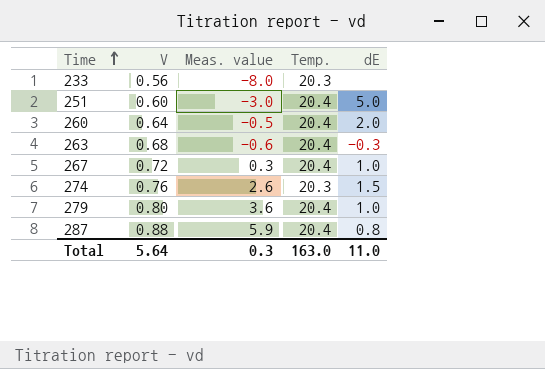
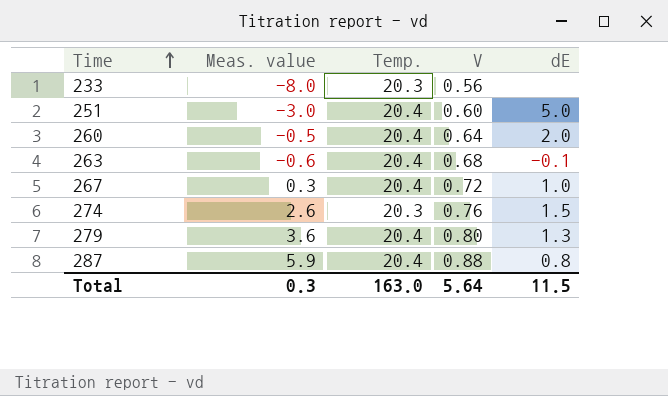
column V | position: 2 -> 4
263 | dE: -0.3 -> -0.1
279 | dE: 1.0 -> 1.3
Total | dE: 11.0 -> 11.5

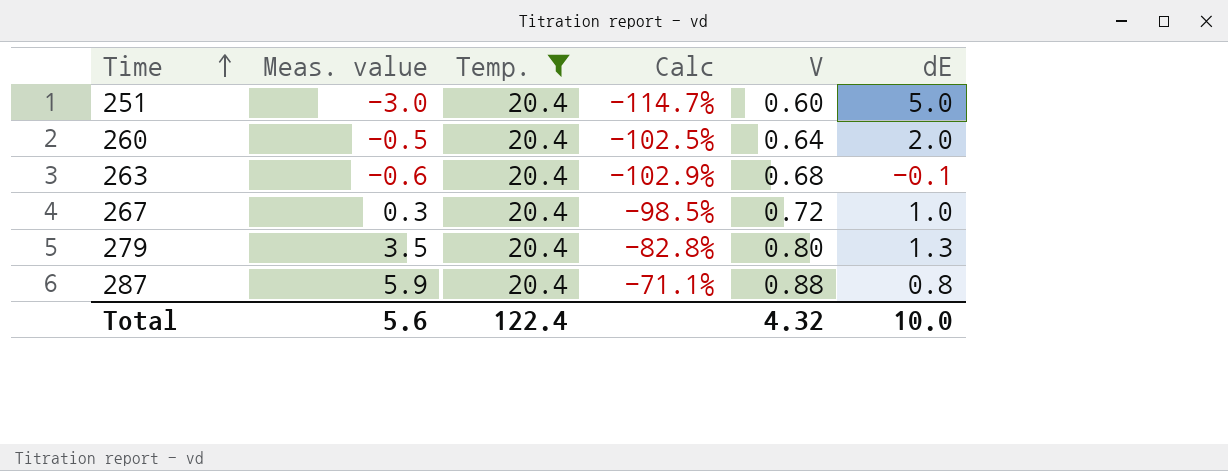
filter: none -> Temp. = 20.4
column Calc | formula: none -> ([Meas. value] - [Temp.]) / [Temp.]
279 | Meas. value: 3.6 -> 3.5
Total | Meas. value: 0.3 -> 5.6
Total | Temp.: 163.0 -> 122.4
Total | V: 5.64 -> 4.32
Total | dE: 11.5 -> 10.0

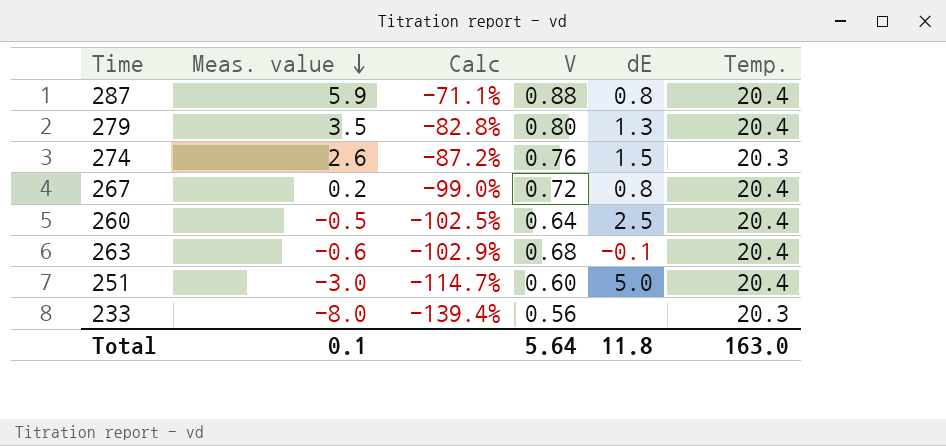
filter: Temp. = 20.4 -> none
row order: Time ascending -> Meas. value descending
column Temp. | position: 3 -> 6
267 | Meas. value: 0.3 -> 0.2
267 | Calc: -98.5% -> -99.0%
267 | dE: 1.0 -> 0.8
260 | dE: 2.0 -> 2.5
Total | Meas. value: 5.6 -> 0.1
Total | V: 4.32 -> 5.64
Total | dE: 10.0 -> 11.8
Total | Temp.: 122.4 -> 163.0

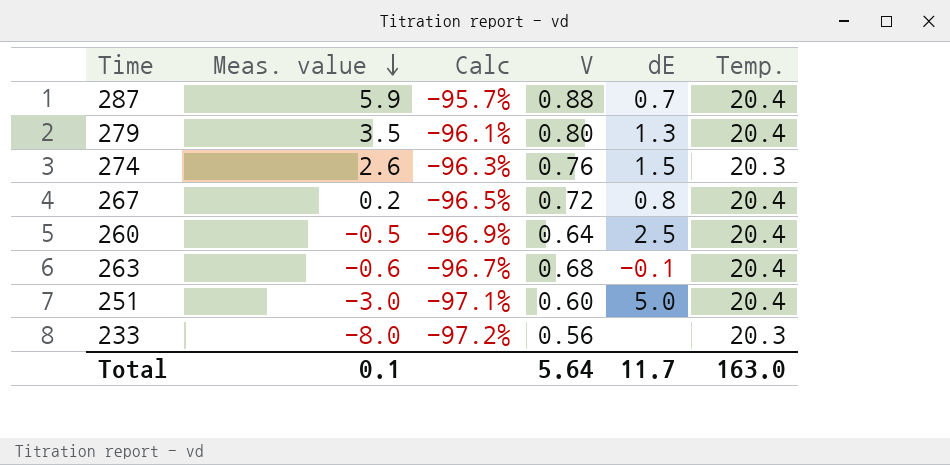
column Calc | formula: ([Meas. value] - [Temp.]) / [Temp.] -> ([V] - [Temp.]) / [Temp.]
287 | dE: 0.8 -> 0.7
Total | dE: 11.8 -> 11.7

